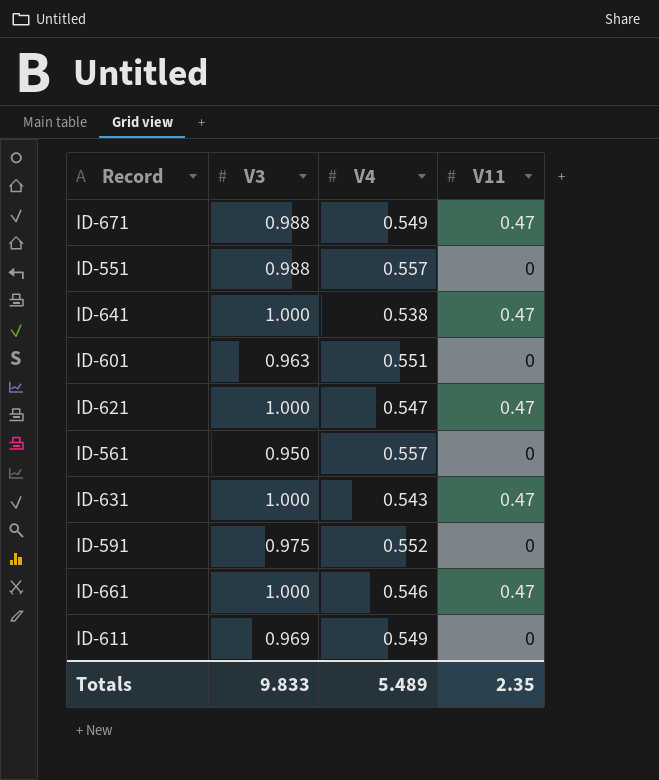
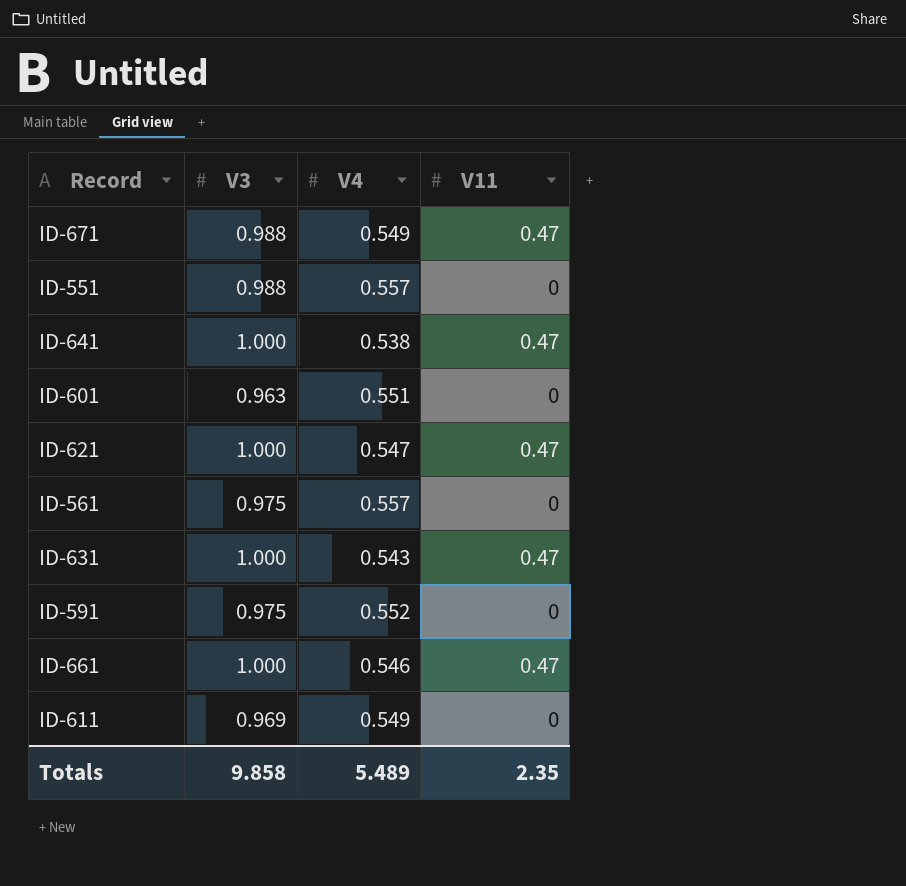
ID-561 | V3: 0.950 -> 0.975
Totals | V3: 9.833 -> 9.858

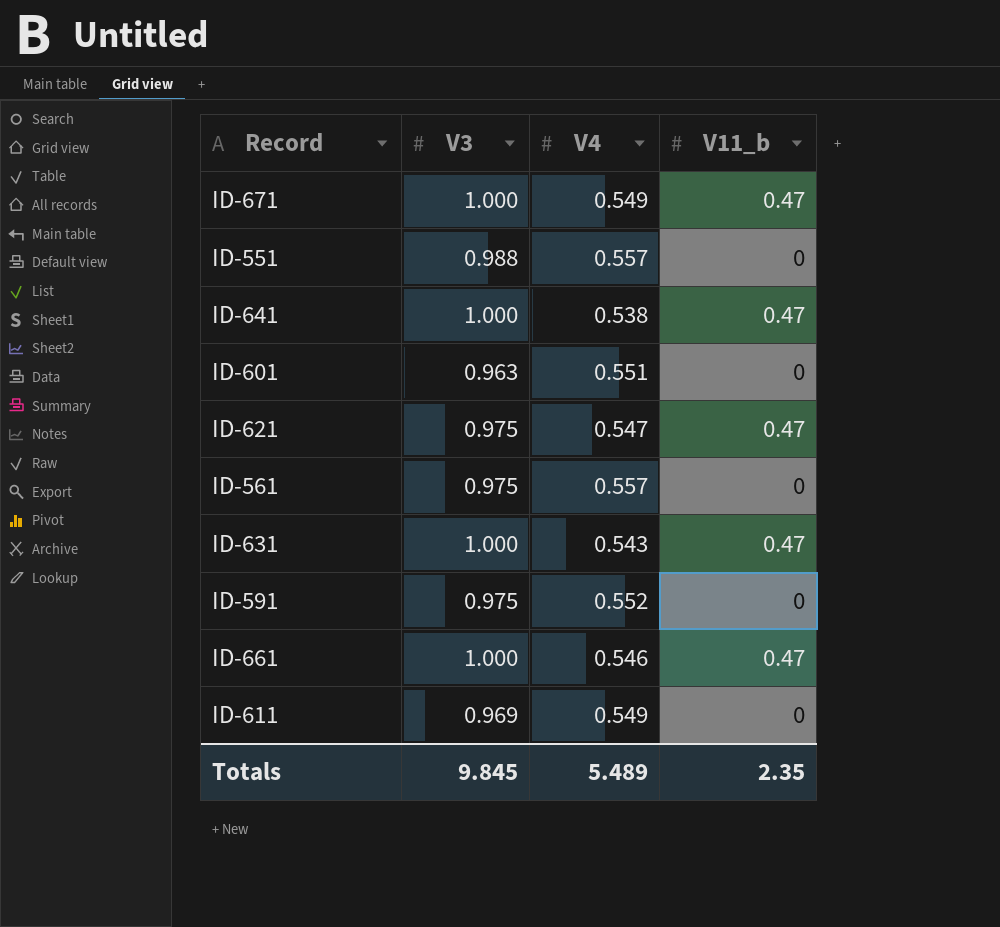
column name: V11 -> V11_b
ID-671 | V3: 0.988 -> 1.000
ID-621 | V3: 1.000 -> 0.975
Totals | V3: 9.858 -> 9.845

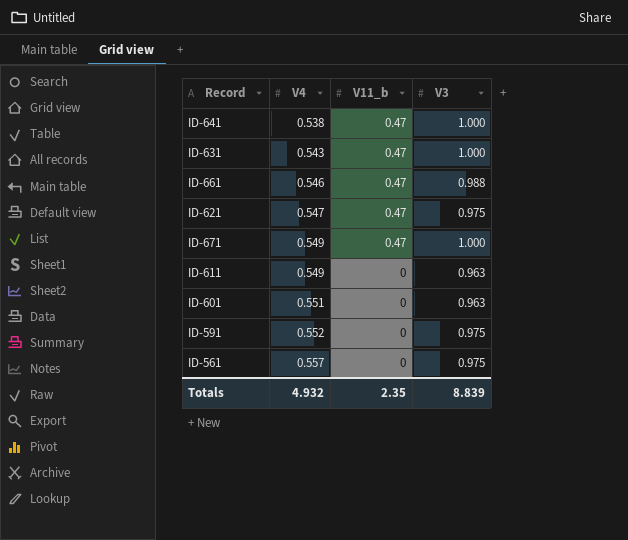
row order: none -> V4 ascending
column V3 | position: 2 -> 4
row ID-551: 0.988 | 0.557 | 0 -> none
ID-661 | V3: 1.000 -> 0.988
ID-611 | V3: 0.969 -> 0.963
Totals | V4: 5.489 -> 4.932
Totals | V3: 9.845 -> 8.839

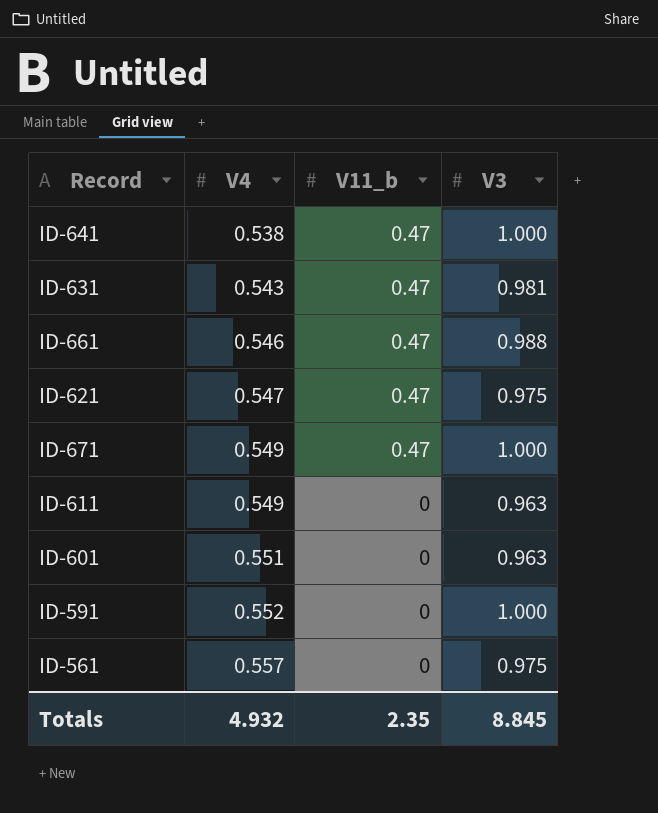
ID-631 | V3: 1.000 -> 0.981
ID-591 | V3: 0.975 -> 1.000
Totals | V3: 8.839 -> 8.845

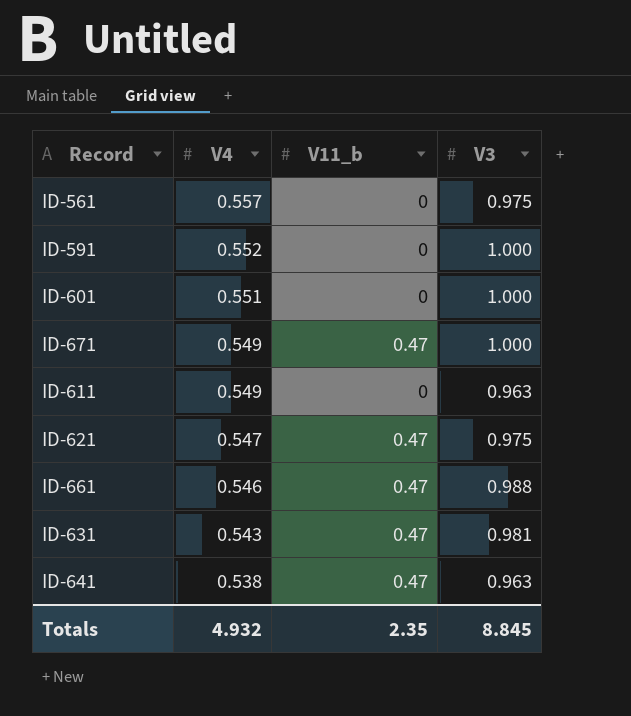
row order: V4 ascending -> V4 descending
ID-601 | V3: 0.963 -> 1.000
ID-641 | V3: 1.000 -> 0.963

